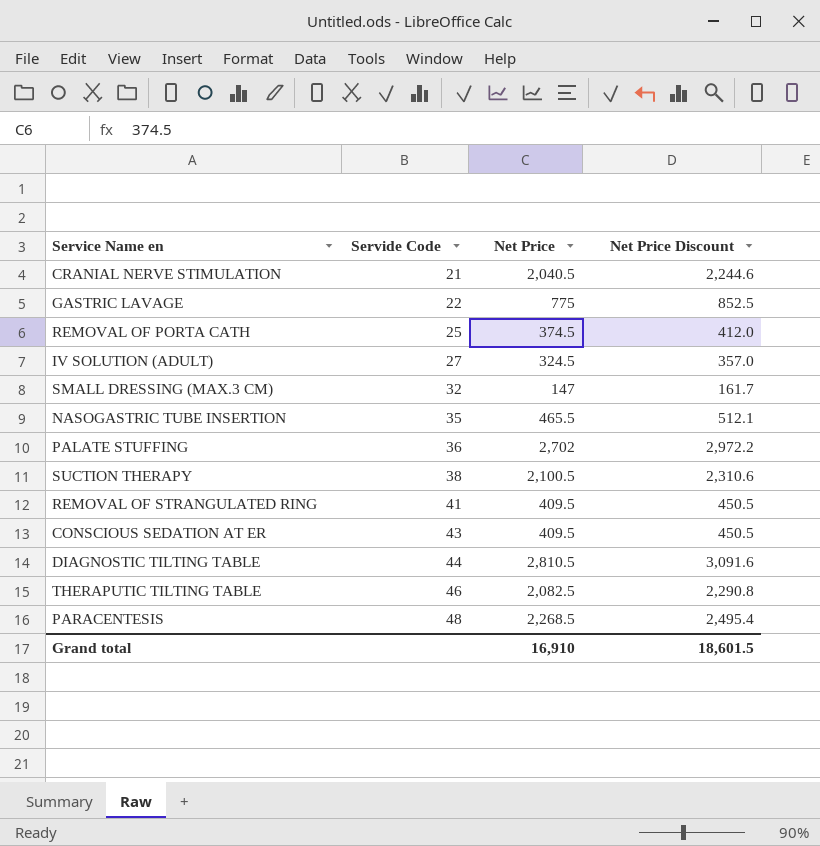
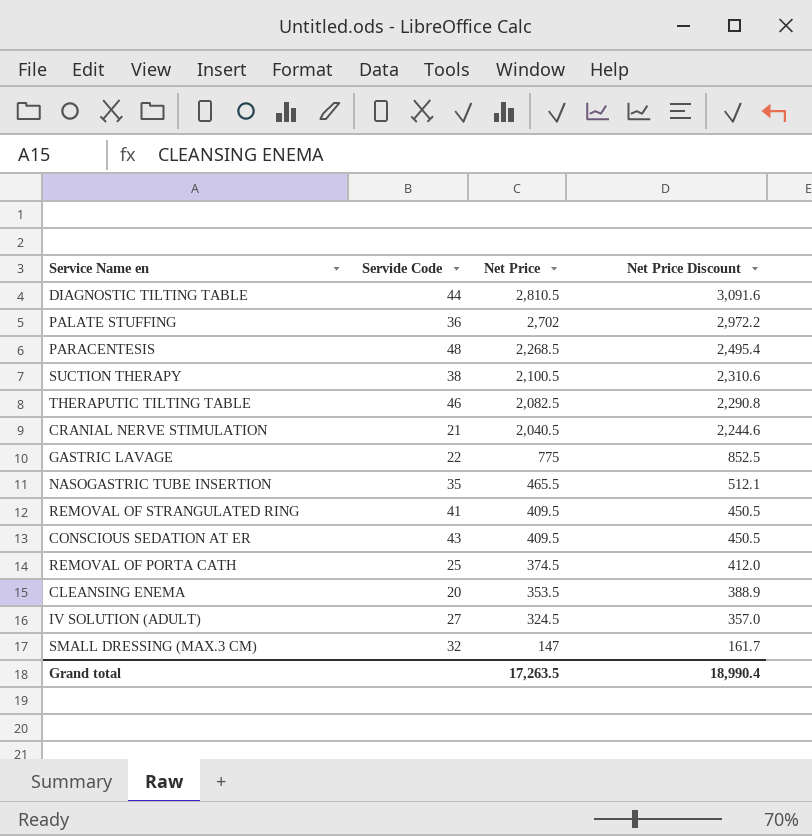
row order: Servide Code ascending -> Net Price descending
row CLEANSING ENEMA: none -> 20 | 353.5 | 388.9
Grand total | Net Price: 16,910 -> 17,263.5
Grand total | Net Price Discount: 18,601.5 -> 18,990.4

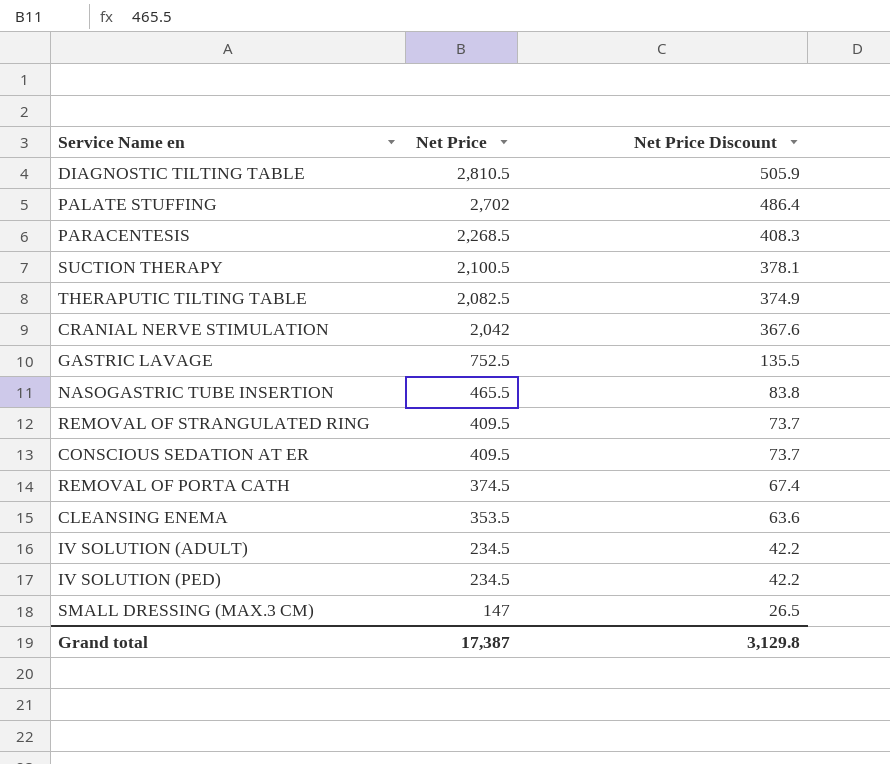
column Servide Code | position: 2 -> none
column Net Price Discount | formula: [Net Price] * 1.1 -> [Net Price] * 0.18
CRANIAL NERVE STIMULATION | Net Price: 2,040.5 -> 2,042
GASTRIC LAVAGE | Net Price: 775 -> 752.5
IV SOLUTION (ADULT) | Net Price: 324.5 -> 234.5
row IV SOLUTION (PED): none -> 234.5 | 42.2
Grand total | Net Price: 17,263.5 -> 17,387
Grand total | Net Price Discount: 18,990.4 -> 3,129.8

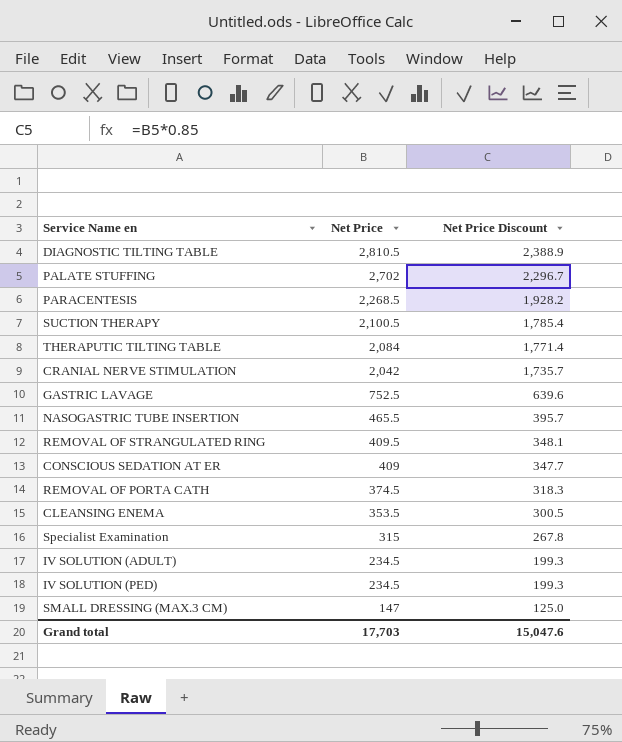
column Net Price Discount | formula: [Net Price] * 0.18 -> [Net Price] * 0.85
THERAPUTIC TILTING TABLE | Net Price: 2,082.5 -> 2,084
CONSCIOUS SEDATION AT ER | Net Price: 409.5 -> 409
row Specialist Examination: none -> 315 | 267.8
Grand total | Net Price: 17,387 -> 17,703
Grand total | Net Price Discount: 3,129.8 -> 15,047.6

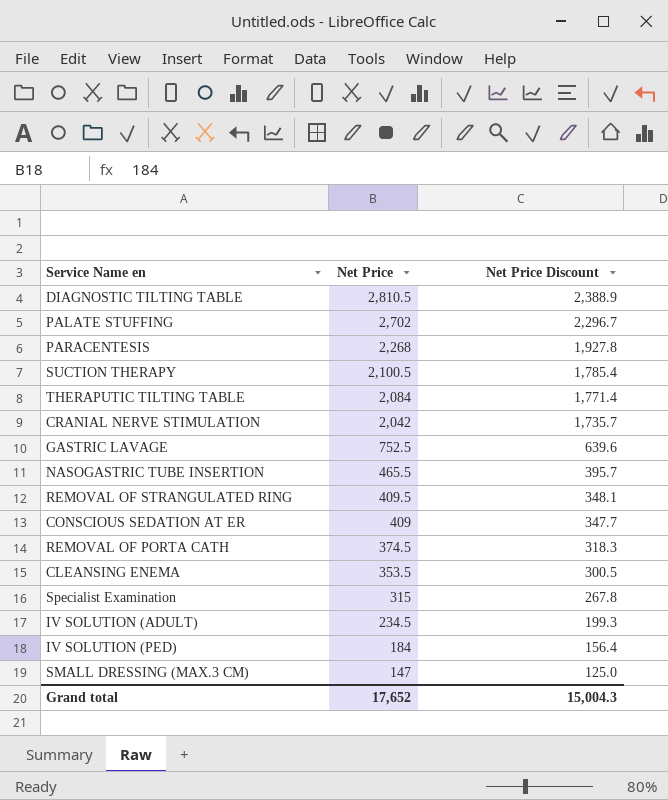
PARACENTESIS | Net Price: 2,268.5 -> 2,268
PARACENTESIS | Net Price Discount: 1,928.2 -> 1,927.8
IV SOLUTION (PED) | Net Price: 234.5 -> 184
IV SOLUTION (PED) | Net Price Discount: 199.3 -> 156.4
Grand total | Net Price: 17,703 -> 17,652
Grand total | Net Price Discount: 15,047.6 -> 15,004.3

